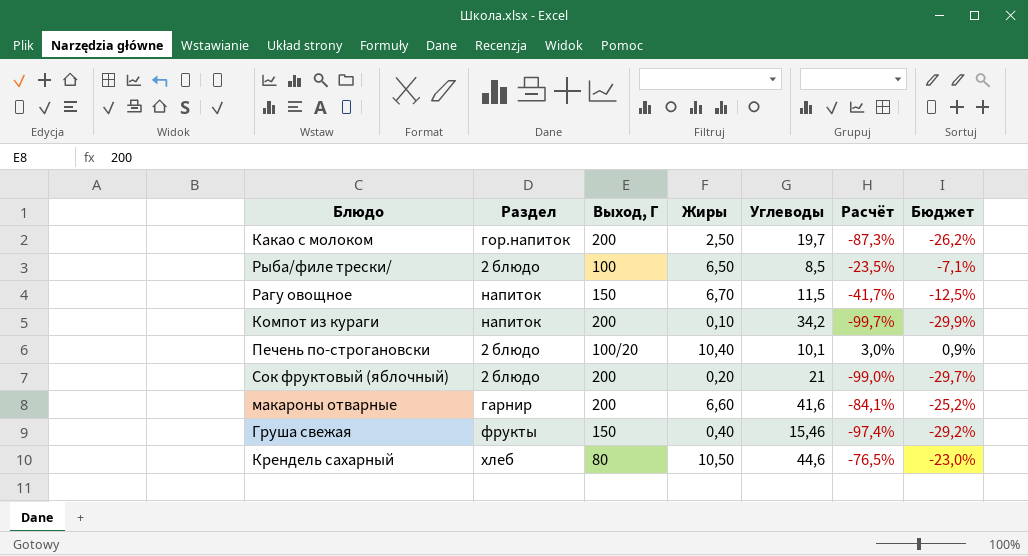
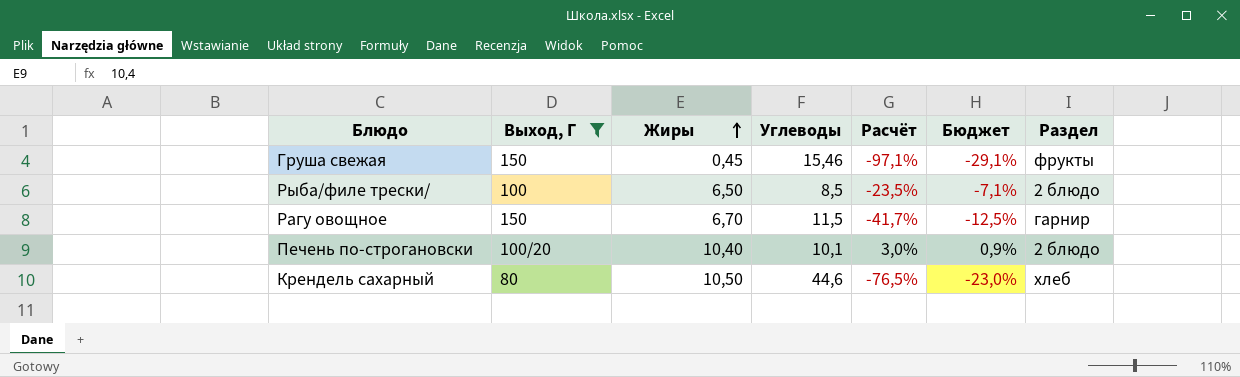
filter: none -> Выход, Г != 200
row order: none -> Жиры ascending
column Раздел | position: 2 -> 7
Груша свежая | Жиры: 0,40 -> 0,45
Груша свежая | Расчёт: -97,4% -> -97,1%
Груша свежая | Бюджет: -29,2% -> -29,1%
Рагу овощное | Раздел: напиток -> гарнир

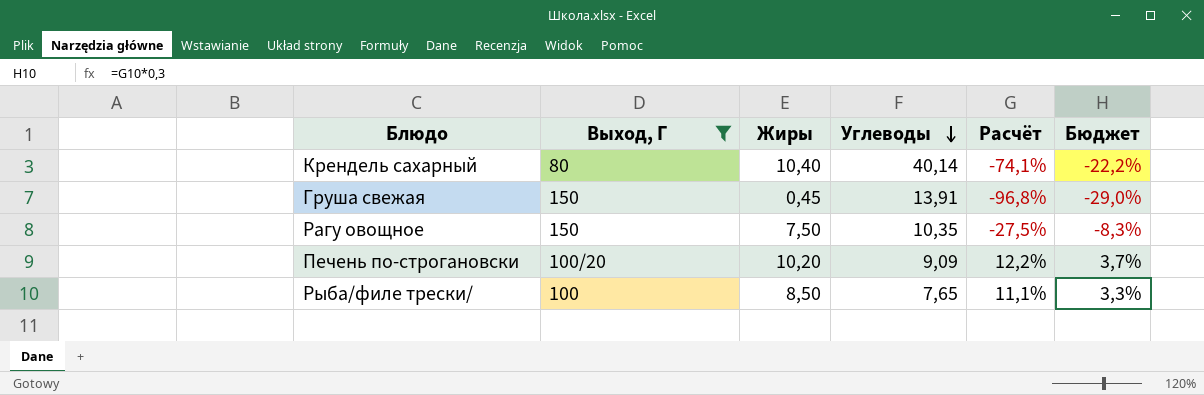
row order: Жиры ascending -> Углеводы descending
column Раздел | position: 7 -> none
Крендель сахарный | Жиры: 10,50 -> 10,40
Крендель сахарный | Углеводы: 44,6 -> 40,14
Крендель сахарный | Расчёт: -76,5% -> -74,1%
Крендель сахарный | Бюджет: -23,0% -> -22,2%
Груша свежая | Углеводы: 15,46 -> 13,91
Груша свежая | Расчёт: -97,1% -> -96,8%
Груша свежая | Бюджет: -29,1% -> -29,0%
Рагу овощное | Жиры: 6,70 -> 7,50
Рагу овощное | Углеводы: 11,5 -> 10,35
Рагу овощное | Расчёт: -41,7% -> -27,5%
Рагу овощное | Бюджет: -12,5% -> -8,3%
Печень по-строгановски | Жиры: 10,40 -> 10,20
Печень по-строгановски | Углеводы: 10,1 -> 9,09
Печень по-строгановски | Расчёт: 3,0% -> 12,2%
Печень по-строгановски | Бюджет: 0,9% -> 3,7%
Рыба/филе трески/ | Жиры: 6,50 -> 8,50
Рыба/филе трески/ | Углеводы: 8,5 -> 7,65
Рыба/филе трески/ | Расчёт: -23,5% -> 11,1%
Рыба/филе трески/ | Бюджет: -7,1% -> 3,3%

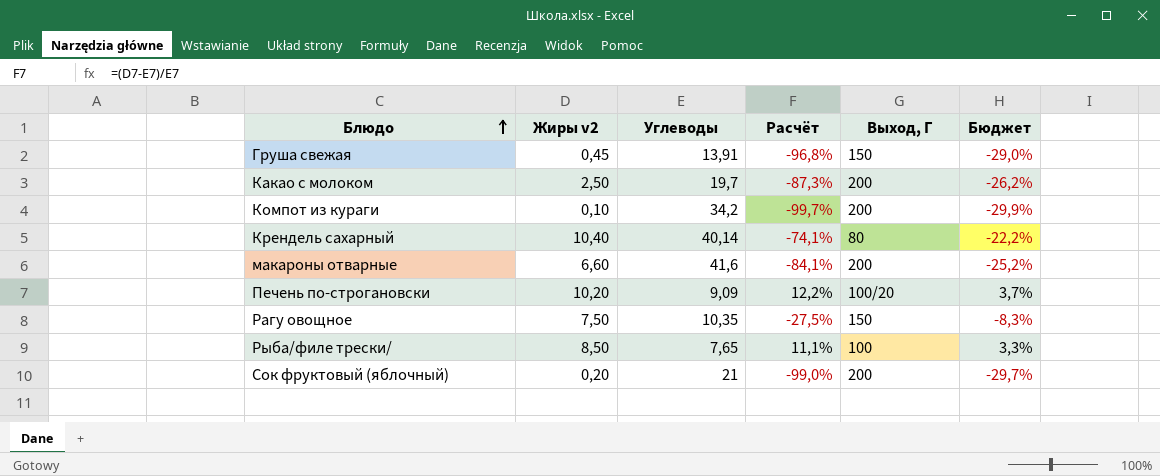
filter: Выход, Г != 200 -> none
row order: Углеводы descending -> Блюдо ascending
column name: Жиры -> Жиры v2
column Выход, Г | position: 2 -> 5

